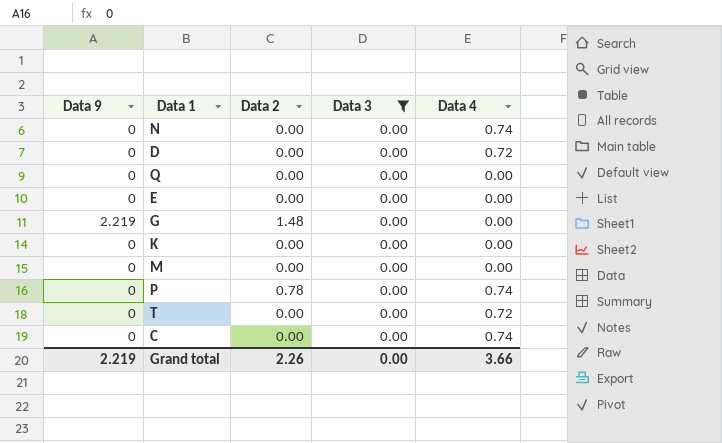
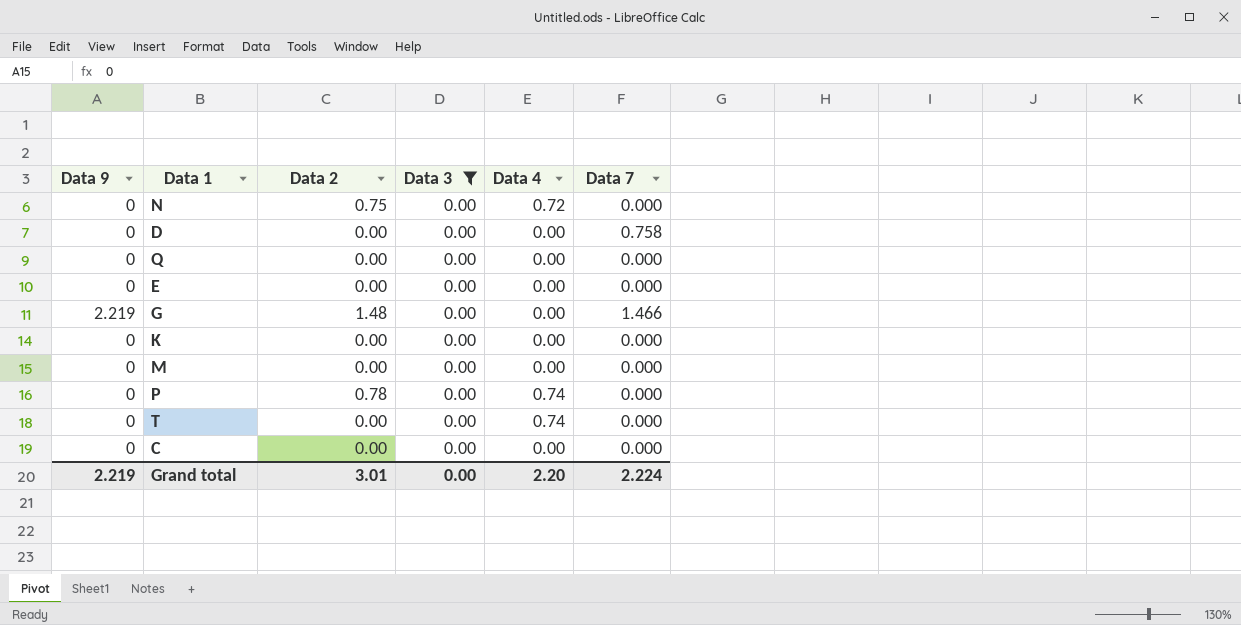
column Data 7 | position: none -> 6
N | Data 2: 0.00 -> 0.75
N | Data 4: 0.74 -> 0.72
D | Data 4: 0.72 -> 0.00
T | Data 4: 0.72 -> 0.74
C | Data 4: 0.74 -> 0.00
Grand total | Data 2: 2.26 -> 3.01
Grand total | Data 4: 3.66 -> 2.20

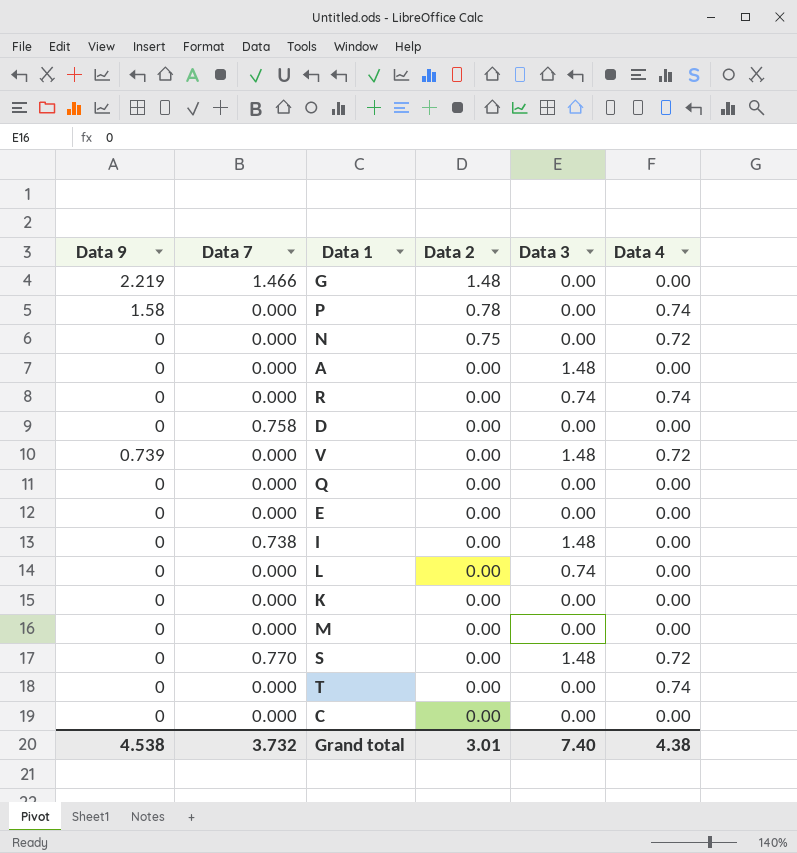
filter: Data 3 = 0.00 -> none
row order: none -> Data 2 descending
column Data 7 | position: 6 -> 2
P | Data 9: 0 -> 1.58
Grand total | Data 9: 2.219 -> 4.538
Grand total | Data 7: 2.224 -> 3.732
Grand total | Data 3: 0.00 -> 7.40
Grand total | Data 4: 2.20 -> 4.38

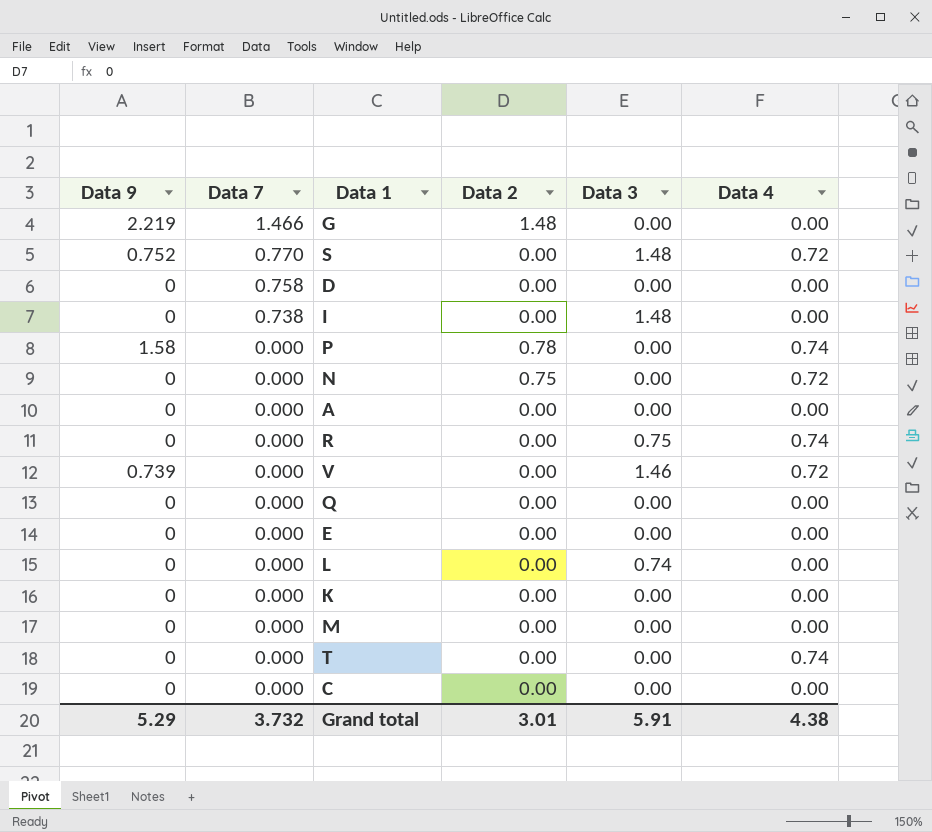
row order: Data 2 descending -> Data 7 descending
S | Data 9: 0 -> 0.752
A | Data 3: 1.48 -> 0.00
R | Data 3: 0.74 -> 0.75
V | Data 3: 1.48 -> 1.46
Grand total | Data 9: 4.538 -> 5.29
Grand total | Data 3: 7.40 -> 5.91

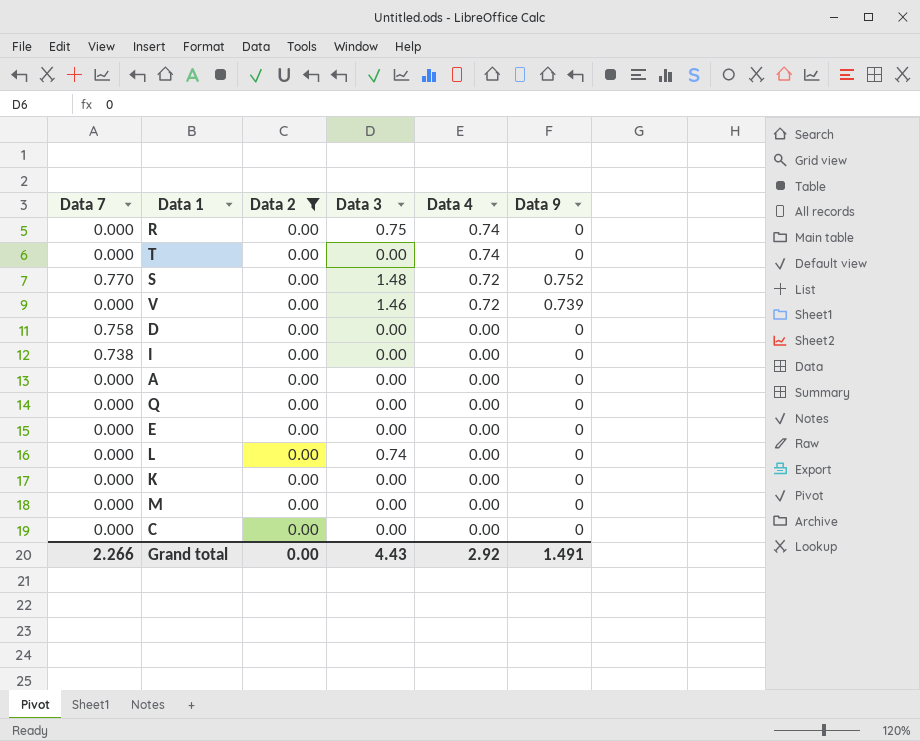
filter: none -> Data 2 = 0.00
row order: Data 7 descending -> Data 4 descending
column Data 9 | position: 1 -> 6
I | Data 3: 1.48 -> 0.00
Grand total | Data 7: 3.732 -> 2.266
Grand total | Data 2: 3.01 -> 0.00
Grand total | Data 3: 5.91 -> 4.43
Grand total | Data 4: 4.38 -> 2.92
Grand total | Data 9: 5.29 -> 1.491

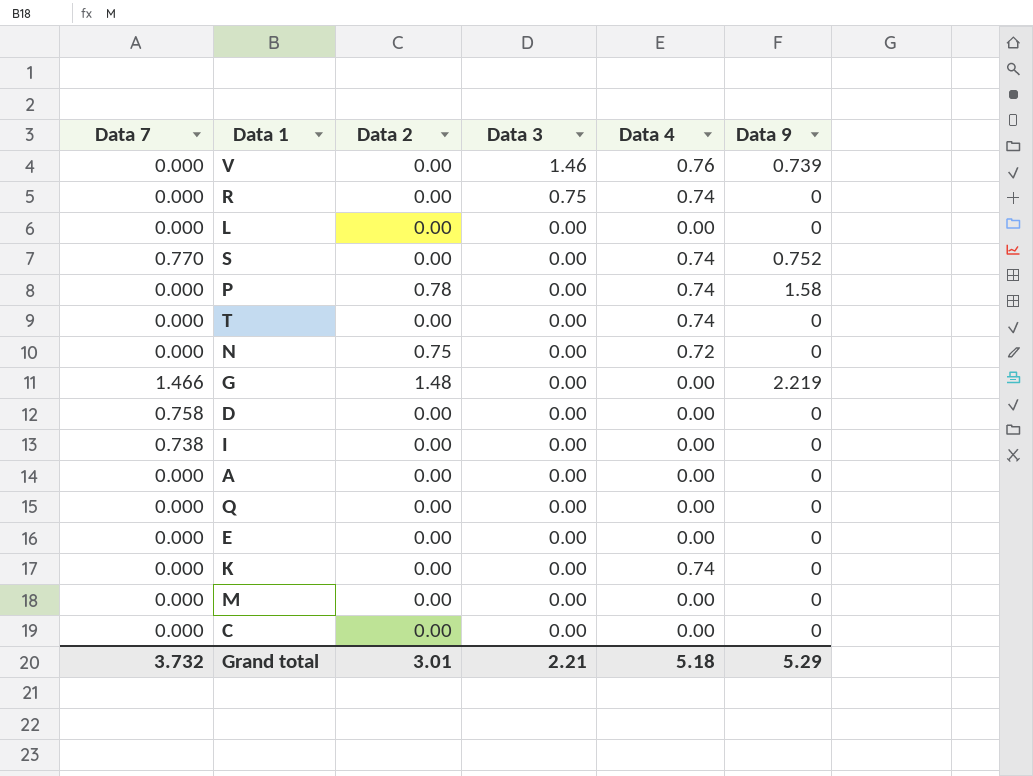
filter: Data 2 = 0.00 -> none
row order: Data 4 descending -> Data 3 descending
V | Data 4: 0.72 -> 0.76
L | Data 3: 0.74 -> 0.00
S | Data 3: 1.48 -> 0.00
S | Data 4: 0.72 -> 0.74
K | Data 4: 0.00 -> 0.74
Grand total | Data 7: 2.266 -> 3.732
Grand total | Data 2: 0.00 -> 3.01
Grand total | Data 3: 4.43 -> 2.21
Grand total | Data 4: 2.92 -> 5.18
Grand total | Data 9: 1.491 -> 5.29

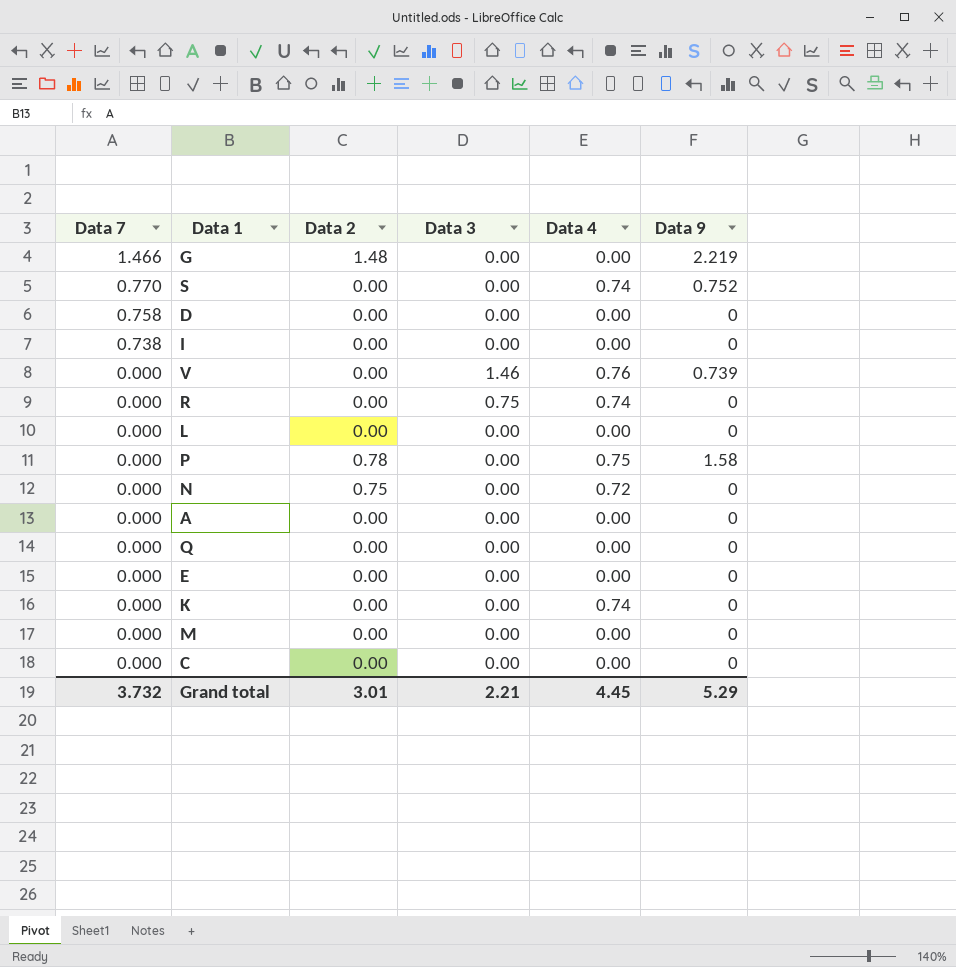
row order: Data 3 descending -> Data 7 descending
row T: 0.000 | 0.00 | 0.00 | 0.74 | 0 -> none
P | Data 4: 0.74 -> 0.75
Grand total | Data 4: 5.18 -> 4.45

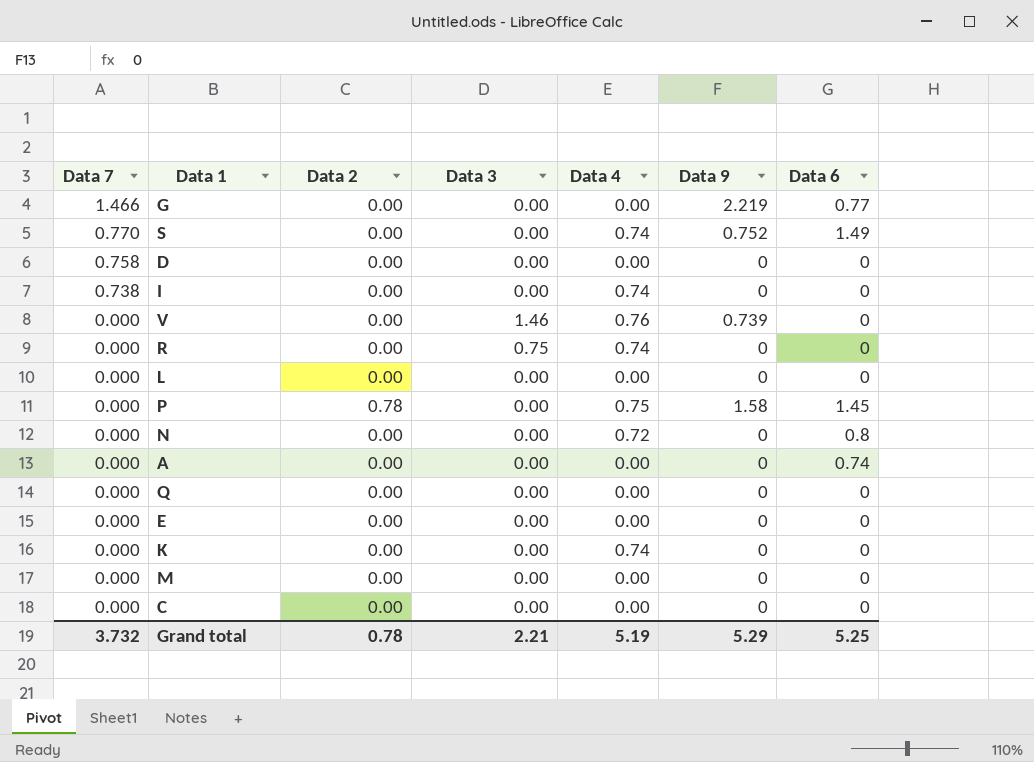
column Data 6 | position: none -> 7
G | Data 2: 1.48 -> 0.00
I | Data 4: 0.00 -> 0.74
N | Data 2: 0.75 -> 0.00
Grand total | Data 2: 3.01 -> 0.78
Grand total | Data 4: 4.45 -> 5.19

